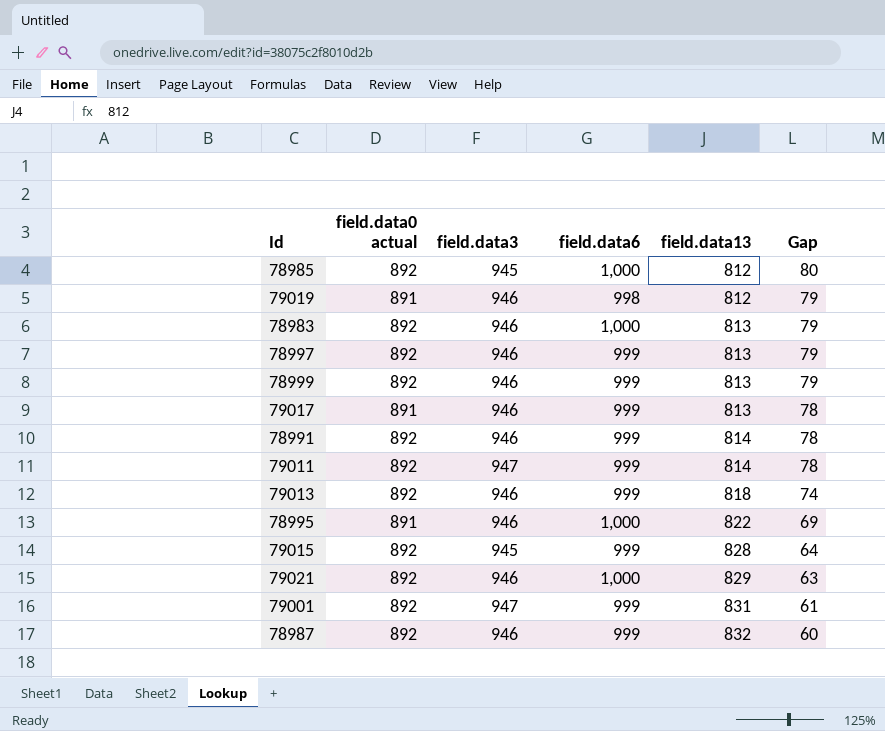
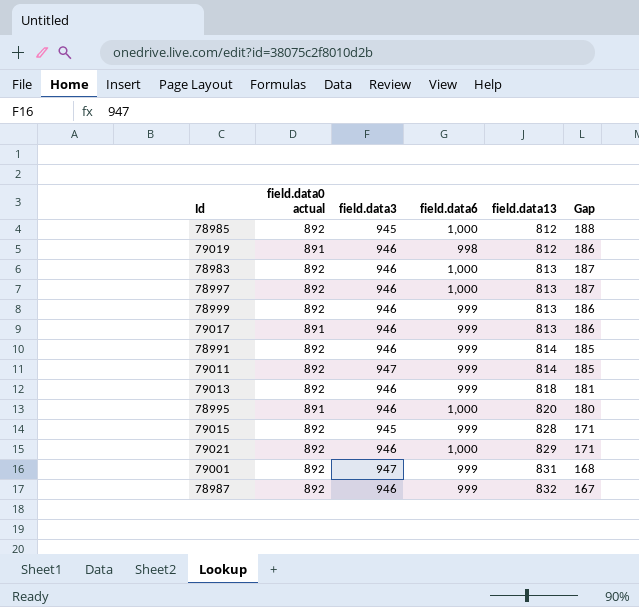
column Gap | formula: [field.data0 actual] - [field.data13] -> [field.data6] - [field.data13]
78997 | field.data6: 999 -> 1,000
78995 | field.data13: 822 -> 820

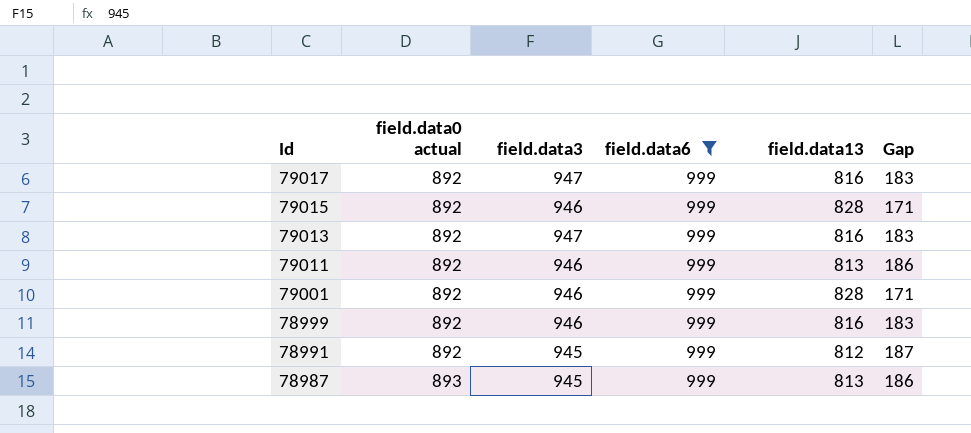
filter: none -> field.data6 = 999
row order: field.data13 ascending -> Id descending
79017 | field.data0 actual: 891 -> 892
79017 | field.data3: 946 -> 947
79017 | field.data13: 813 -> 816
79017 | Gap: 186 -> 183
79015 | field.data3: 945 -> 946
79013 | field.data3: 946 -> 947
79013 | field.data13: 818 -> 816
79013 | Gap: 181 -> 183
79011 | field.data3: 947 -> 946
79011 | field.data13: 814 -> 813
79011 | Gap: 185 -> 186
79001 | field.data3: 947 -> 946
79001 | field.data13: 831 -> 828
79001 | Gap: 168 -> 171
78999 | field.data13: 813 -> 816
78999 | Gap: 186 -> 183
78991 | field.data3: 946 -> 945
78991 | field.data13: 814 -> 812
78991 | Gap: 185 -> 187
78987 | field.data0 actual: 892 -> 893
78987 | field.data3: 946 -> 945
78987 | field.data13: 832 -> 813
78987 | Gap: 167 -> 186

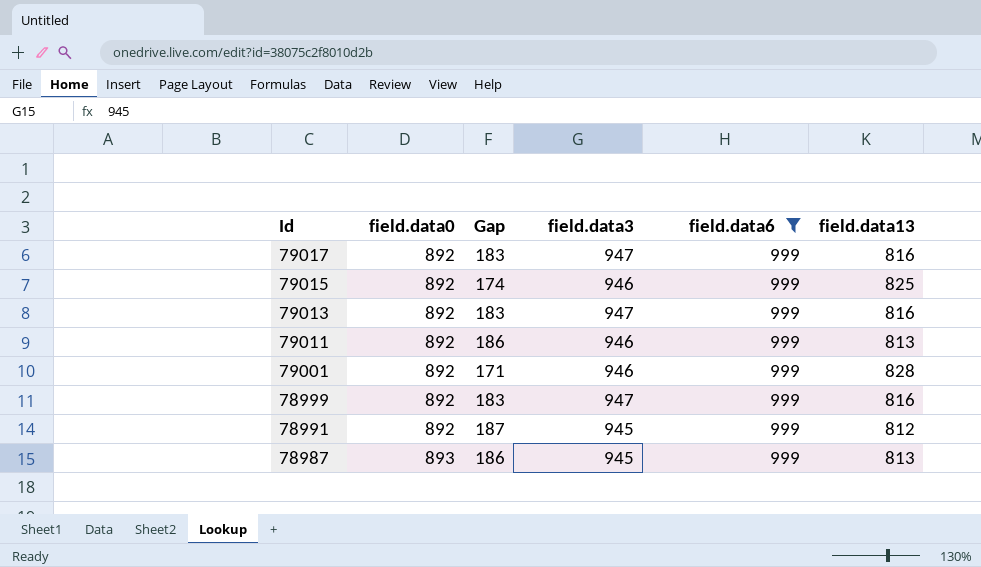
column name: field.data0 actual -> field.data0
column Gap | position: 6 -> 3
79015 | Gap: 171 -> 174
79015 | field.data13: 828 -> 825
78999 | field.data3: 946 -> 947

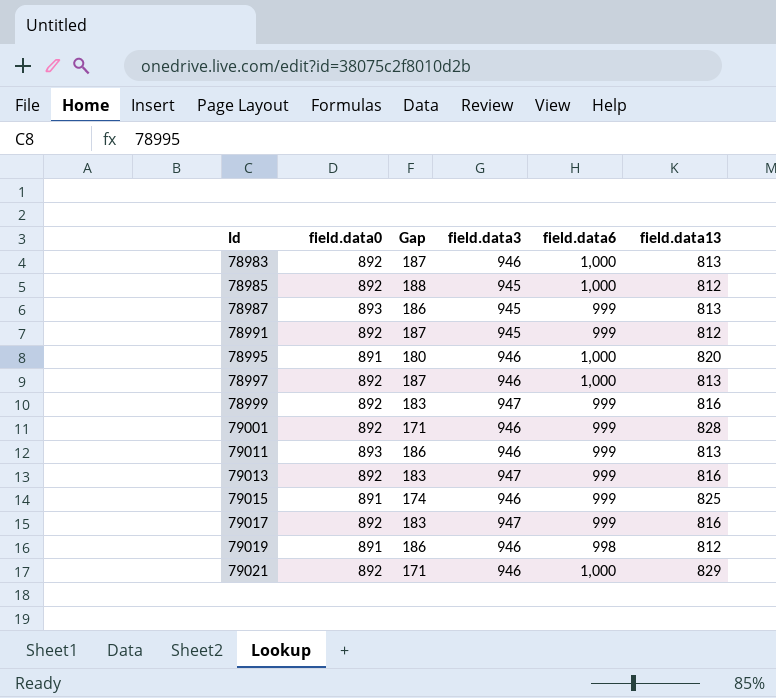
filter: field.data6 = 999 -> none
row order: Id descending -> Id ascending
79011 | field.data0: 892 -> 893
79015 | field.data0: 892 -> 891

